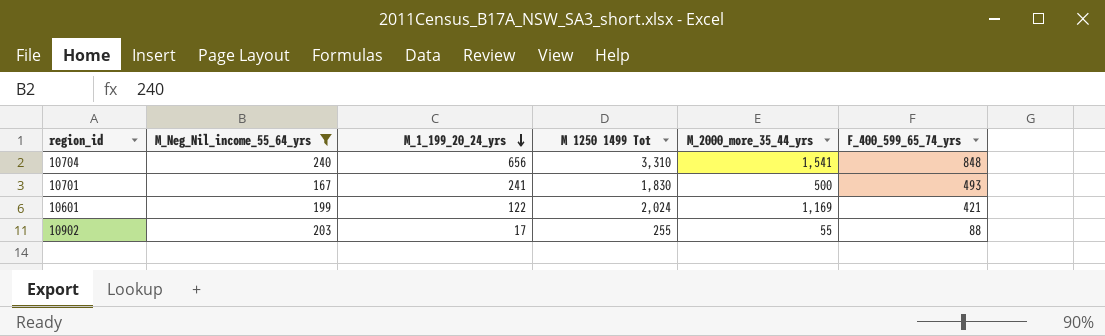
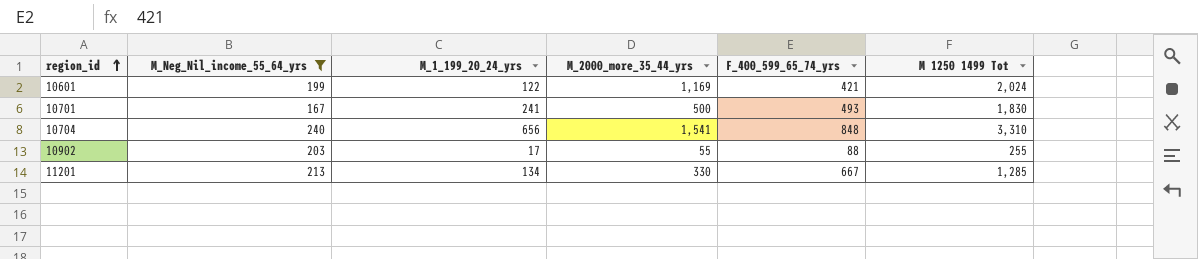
row order: M_1_199_20_24_yrs descending -> region_id ascending
column M 1250 1499 Tot | position: 4 -> 6
row 11201: none -> 213 | 134 | 330 | 667 | 1,285

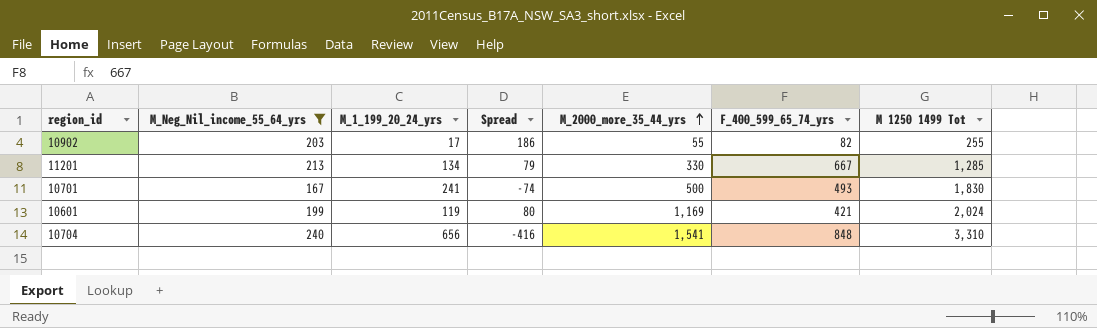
row order: region_id ascending -> M_2000_more_35_44_yrs ascending
column Spread | formula: none -> [M_Neg_Nil_income_55_64_yrs] - [M_1_199_20_24_yrs]
10902 | F_400_599_65_74_yrs: 88 -> 82
10601 | M_1_199_20_24_yrs: 122 -> 119

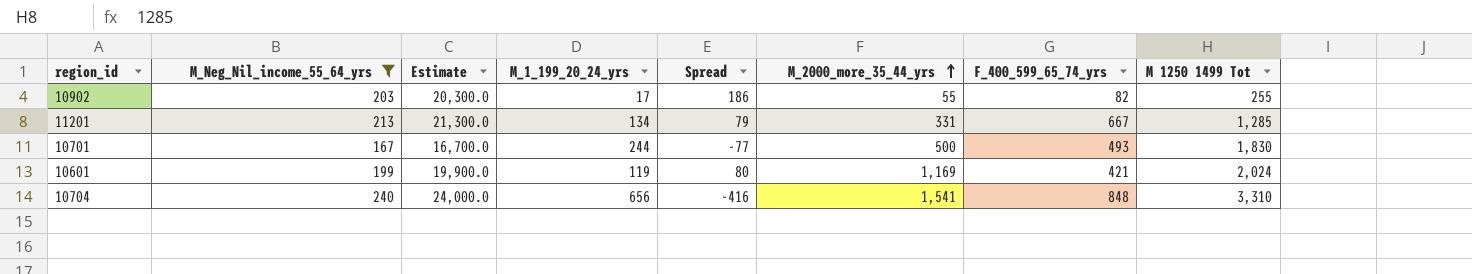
column Estimate | formula: none -> [M_Neg_Nil_income_55_64_yrs] * 100
11201 | M_2000_more_35_44_yrs: 330 -> 331
10701 | M_1_199_20_24_yrs: 241 -> 244
10701 | Spread: -74 -> -77

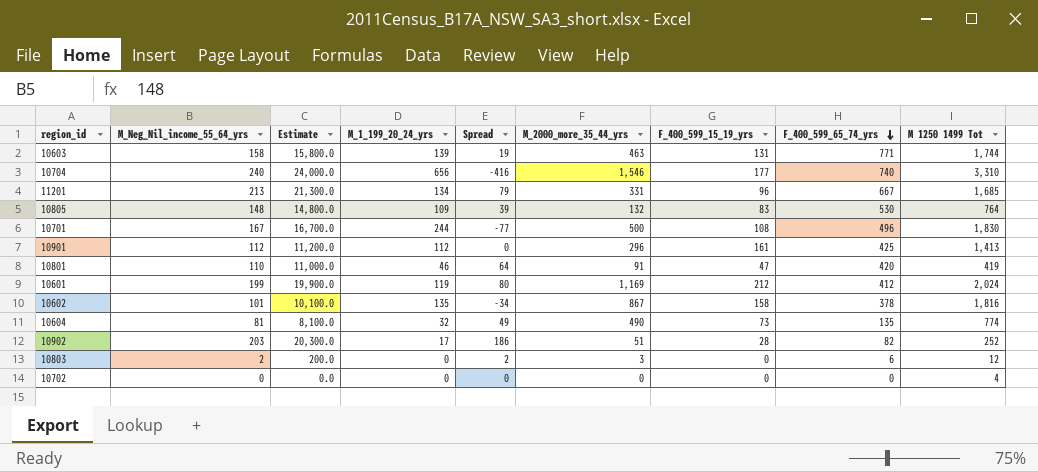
filter: M_Neg_Nil_income_55_64_yrs >= 167 -> none
row order: M_2000_more_35_44_yrs ascending -> F_400_599_65_74_yrs descending
column F_400_599_15_19_yrs | position: none -> 7
10704 | M_2000_more_35_44_yrs: 1,541 -> 1,546
10704 | F_400_599_65_74_yrs: 848 -> 740
11201 | M 1250 1499 Tot: 1,285 -> 1,685
10701 | F_400_599_65_74_yrs: 493 -> 496
10601 | F_400_599_65_74_yrs: 421 -> 412
10902 | M_2000_more_35_44_yrs: 55 -> 51
10902 | M 1250 1499 Tot: 255 -> 252

